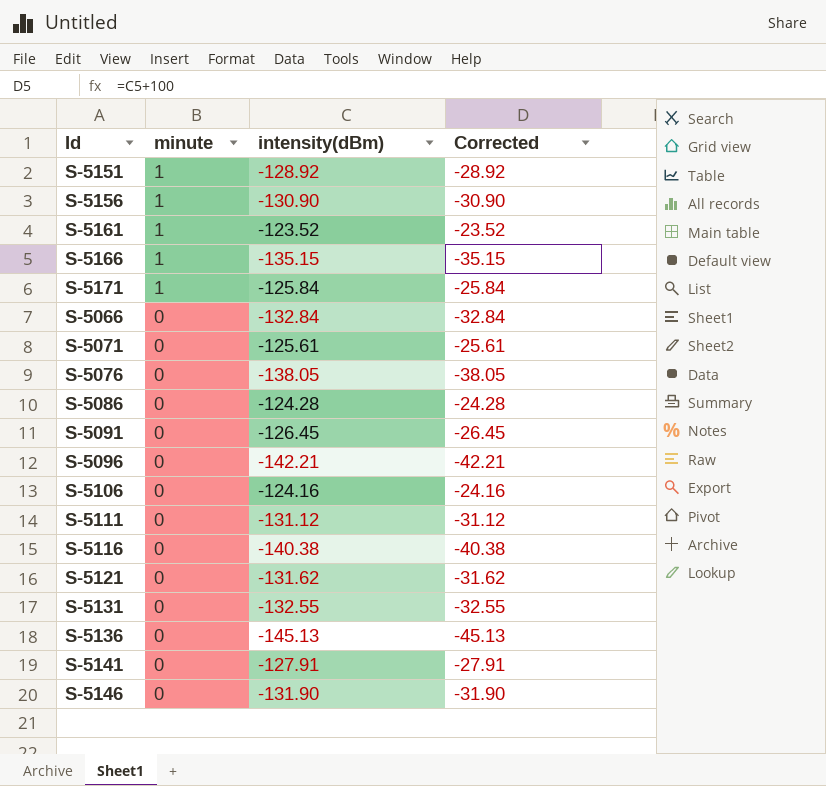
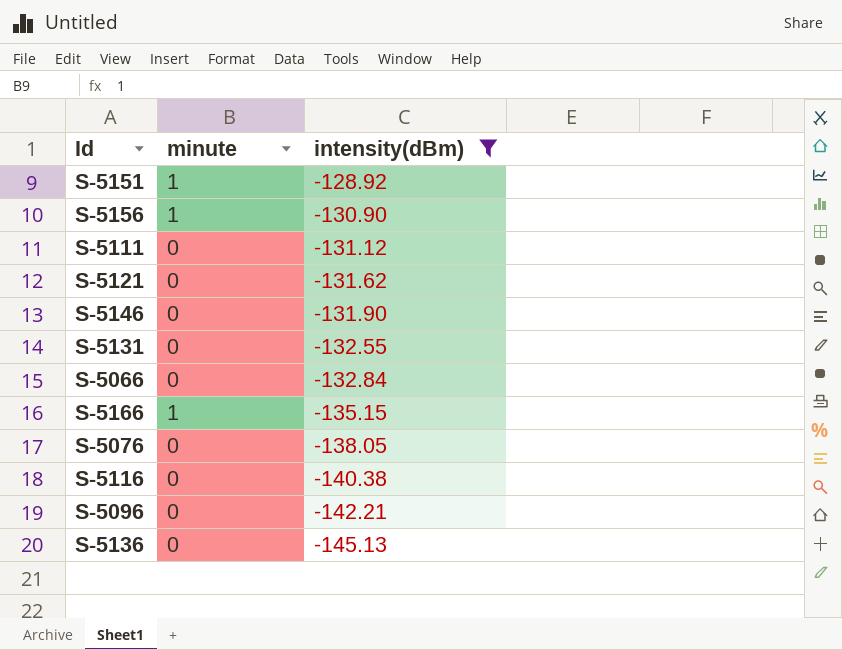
filter: none -> intensity(dBm) <= -128.92
row order: minute descending -> intensity(dBm) descending
column Corrected | formula: [intensity(dBm)] + 100 -> none

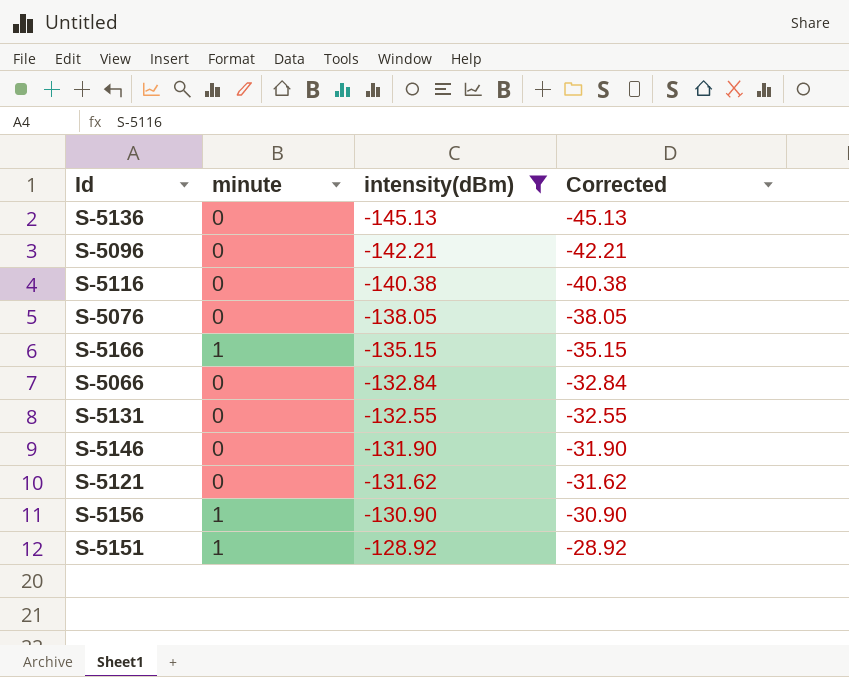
row order: intensity(dBm) descending -> intensity(dBm) ascending
column Corrected | formula: none -> [intensity(dBm)] + 100
row S-5111: 0 | -131.12 -> none

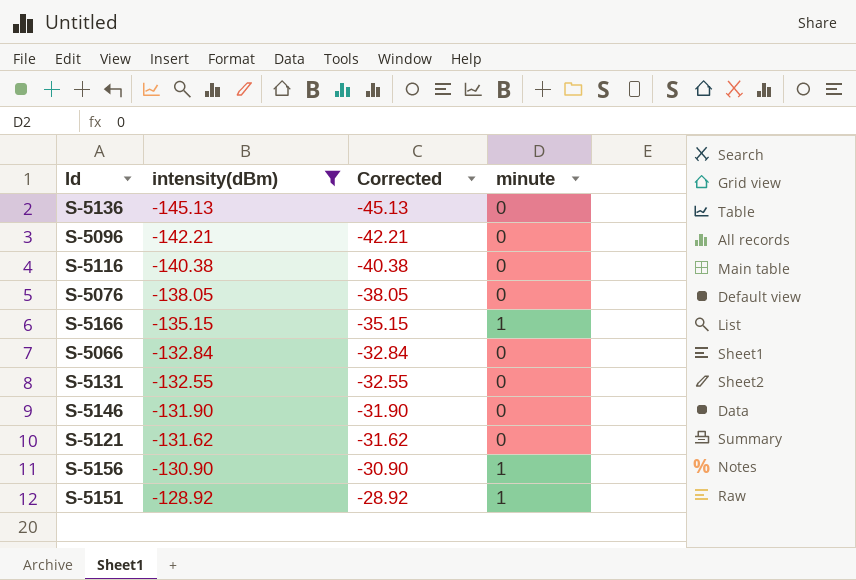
column minute | position: 2 -> 4

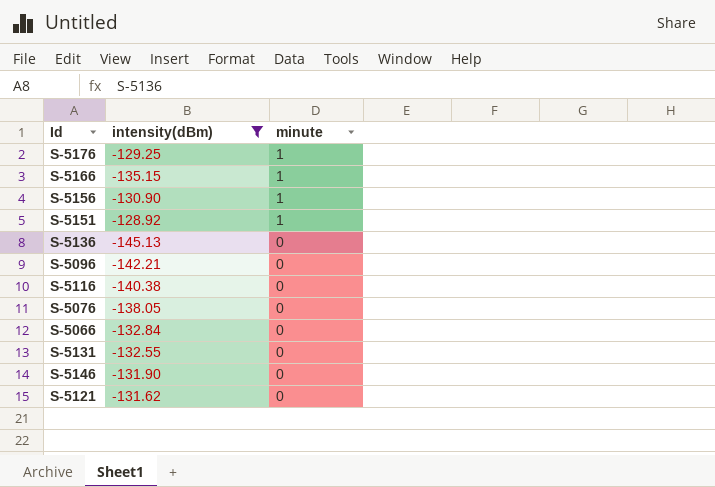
row order: intensity(dBm) ascending -> minute descending
column Corrected | formula: [intensity(dBm)] + 100 -> none
row S-5176: none -> -129.25 | 1

